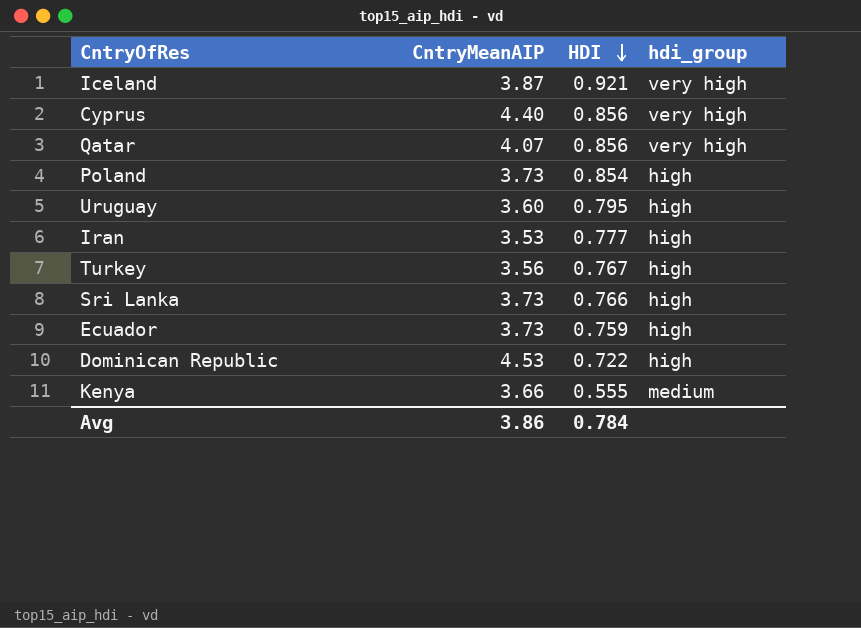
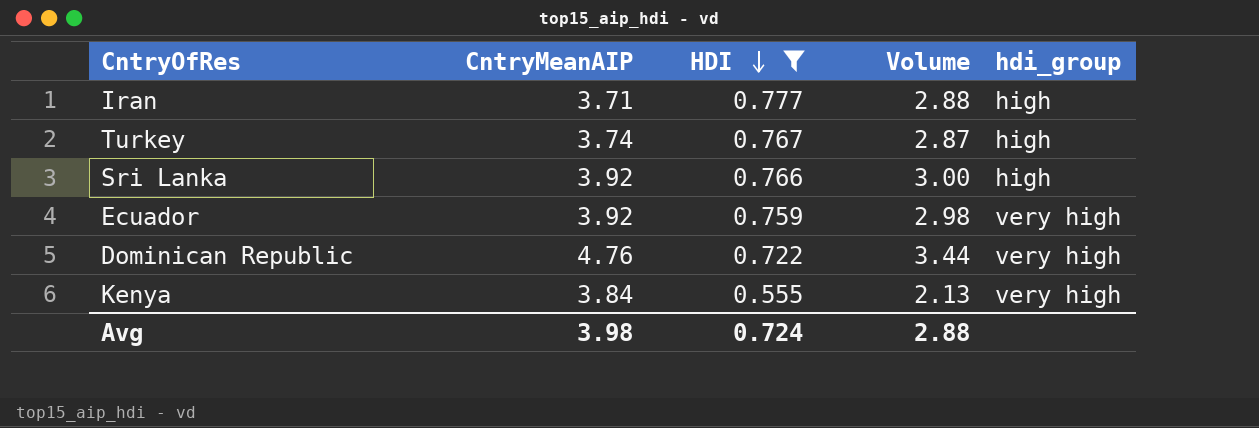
filter: none -> HDI <= 0.777
column Volume | formula: none -> [CntryMeanAIP] * [HDI]
Iran | CntryMeanAIP: 3.53 -> 3.71
Turkey | CntryMeanAIP: 3.56 -> 3.74
Sri Lanka | CntryMeanAIP: 3.73 -> 3.92
Ecuador | CntryMeanAIP: 3.73 -> 3.92
Ecuador | hdi_group: high -> very high
Dominican Republic | CntryMeanAIP: 4.53 -> 4.76
Dominican Republic | hdi_group: high -> very high
Kenya | CntryMeanAIP: 3.66 -> 3.84
Kenya | hdi_group: medium -> very high
Avg | CntryMeanAIP: 3.86 -> 3.98
Avg | HDI: 0.784 -> 0.724

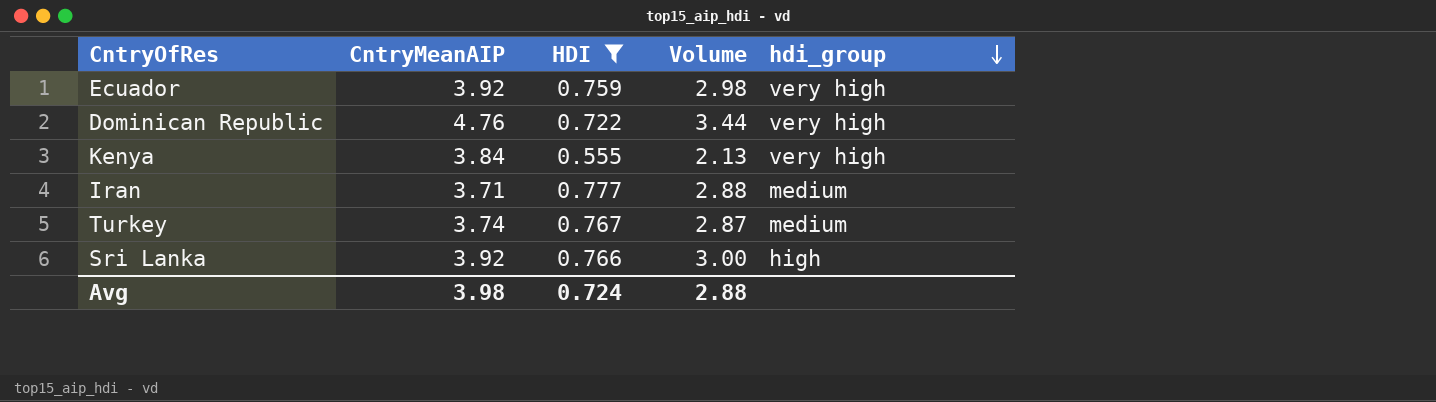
row order: HDI descending -> hdi_group descending
Iran | hdi_group: high -> medium
Turkey | hdi_group: high -> medium

